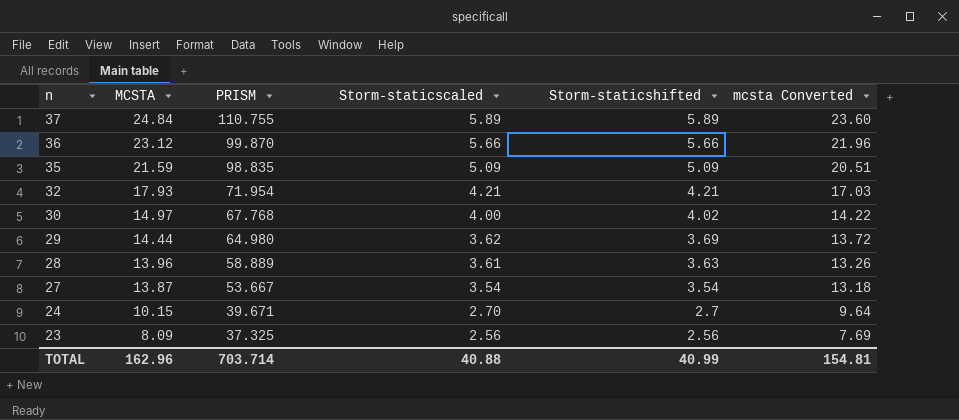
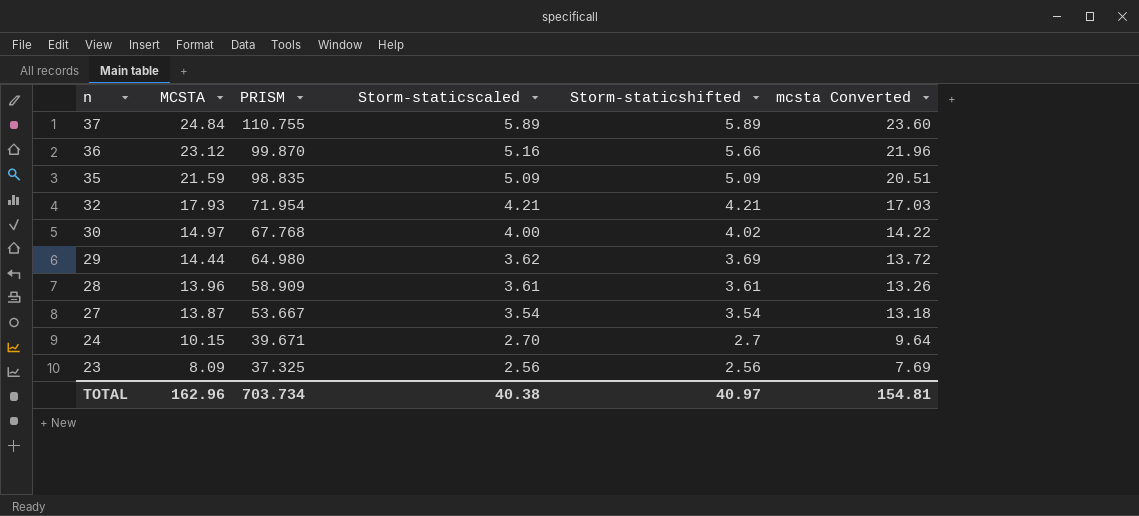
36 | Storm-staticscaled: 5.66 -> 5.16
28 | PRISM: 58.889 -> 58.909
28 | Storm-staticshifted: 3.63 -> 3.61
TOTAL | PRISM: 703.714 -> 703.734
TOTAL | Storm-staticscaled: 40.88 -> 40.38
TOTAL | Storm-staticshifted: 40.99 -> 40.97

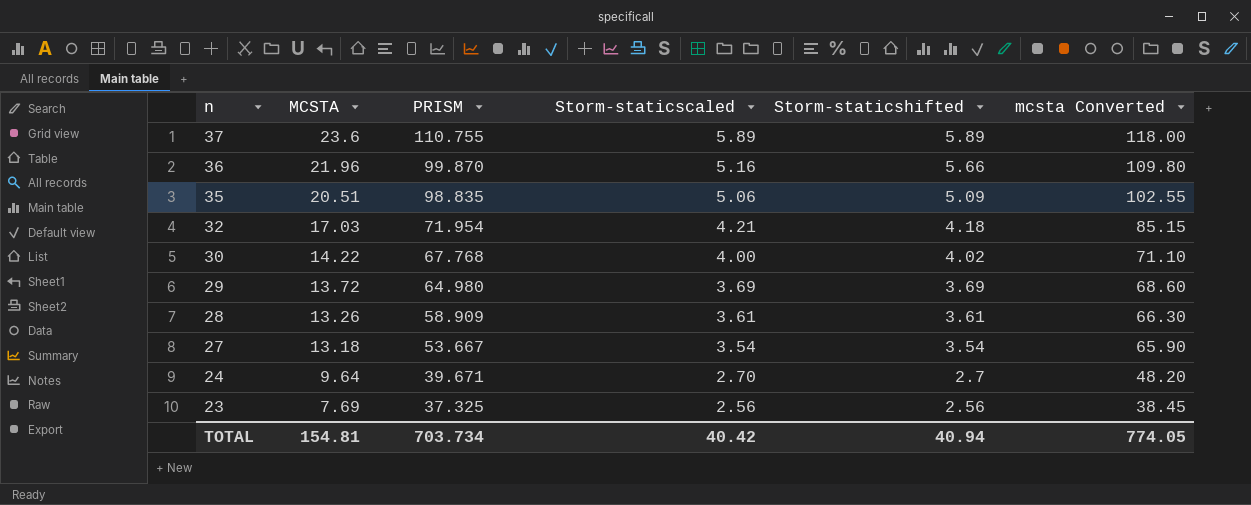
column mcsta Converted | formula: [MCSTA] * 0.95 -> [MCSTA] * 5
37 | MCSTA: 24.84 -> 23.6
36 | MCSTA: 23.12 -> 21.96
35 | MCSTA: 21.59 -> 20.51
35 | Storm-staticscaled: 5.09 -> 5.06
32 | MCSTA: 17.93 -> 17.03
32 | Storm-staticshifted: 4.21 -> 4.18
30 | MCSTA: 14.97 -> 14.22
29 | MCSTA: 14.44 -> 13.72
29 | Storm-staticscaled: 3.62 -> 3.69
28 | MCSTA: 13.96 -> 13.26
27 | MCSTA: 13.87 -> 13.18
24 | MCSTA: 10.15 -> 9.64
23 | MCSTA: 8.09 -> 7.69
TOTAL | MCSTA: 162.96 -> 154.81
TOTAL | Storm-staticscaled: 40.38 -> 40.42
TOTAL | Storm-staticshifted: 40.97 -> 40.94
TOTAL | mcsta Converted: 154.81 -> 774.05

